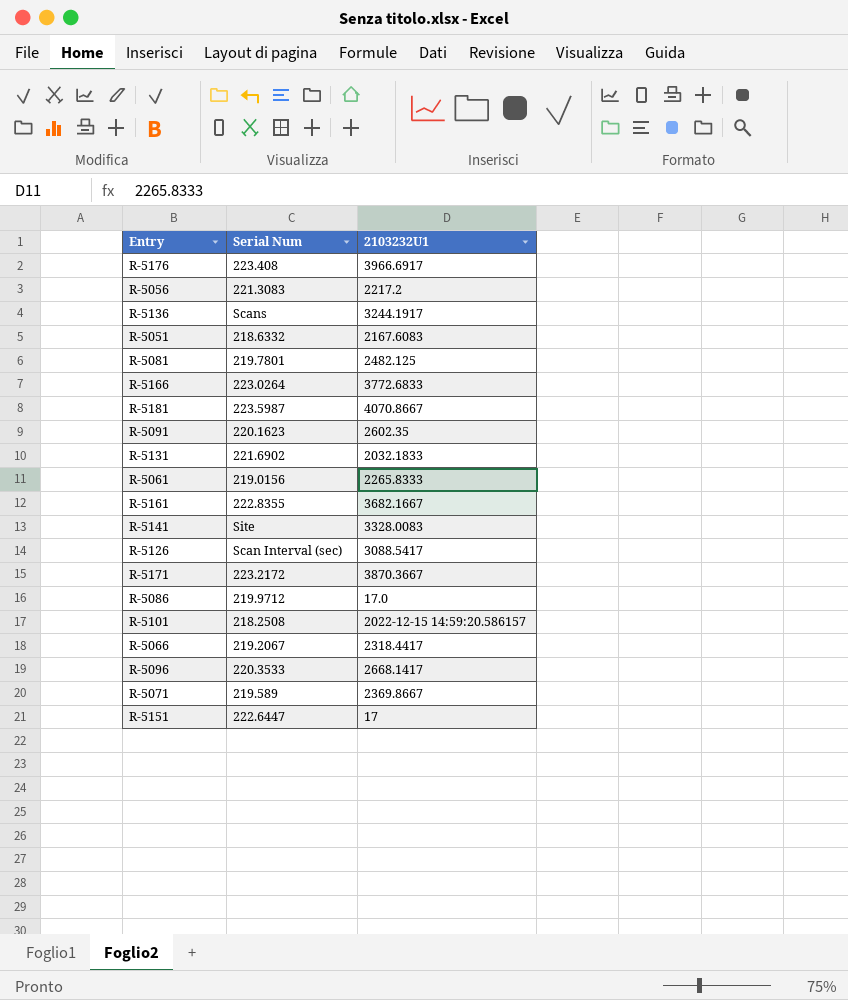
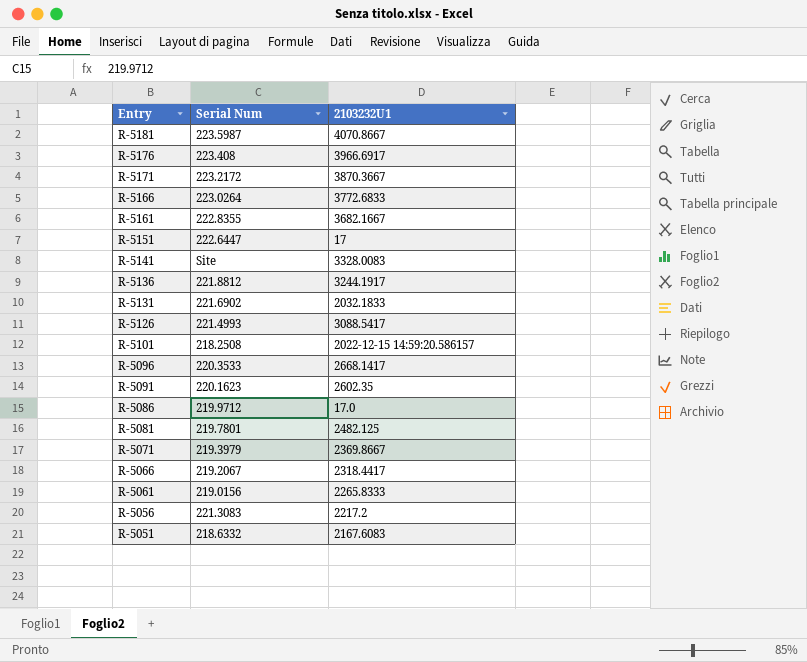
row order: none -> Entry descending
R-5136 | Serial Num: Scans -> 221.8812
R-5126 | Serial Num: Scan Interval (sec) -> 221.4993
R-5071 | Serial Num: 219.589 -> 219.3979

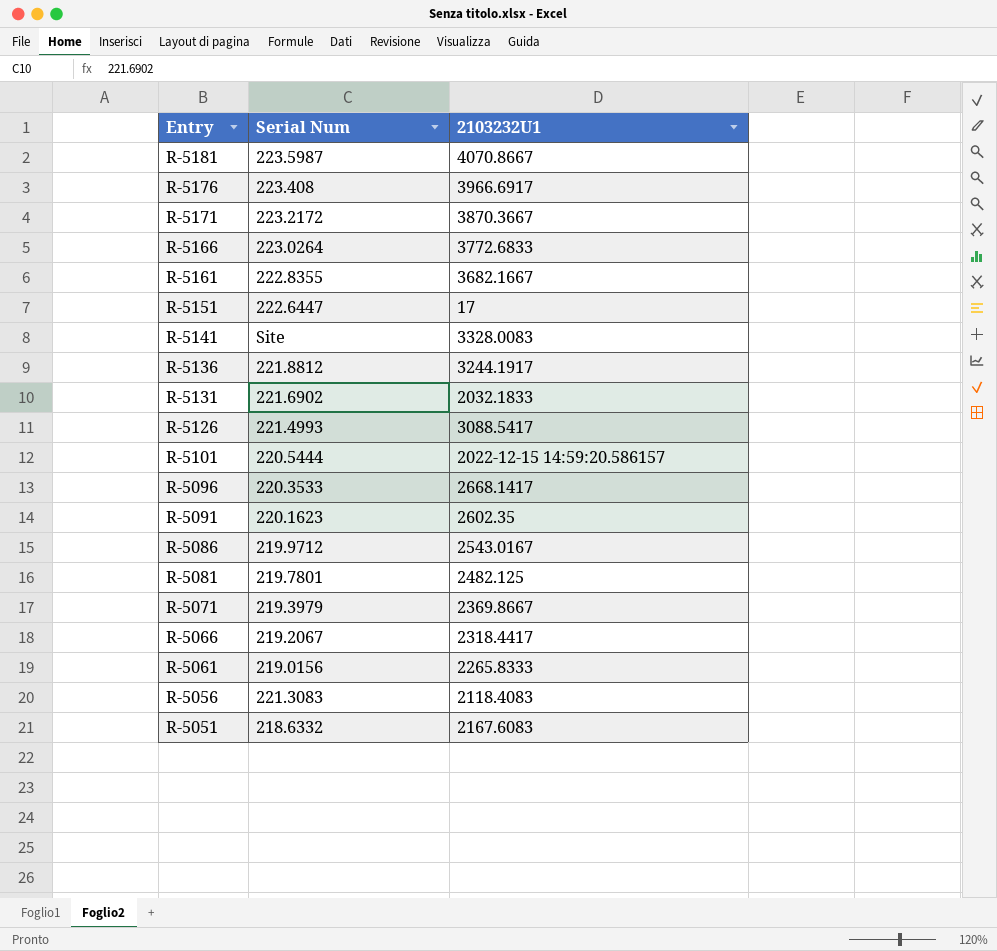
R-5101 | Serial Num: 218.2508 -> 220.5444
R-5086 | 2103232U1: 17.0 -> 2543.0167
R-5056 | 2103232U1: 2217.2 -> 2118.4083

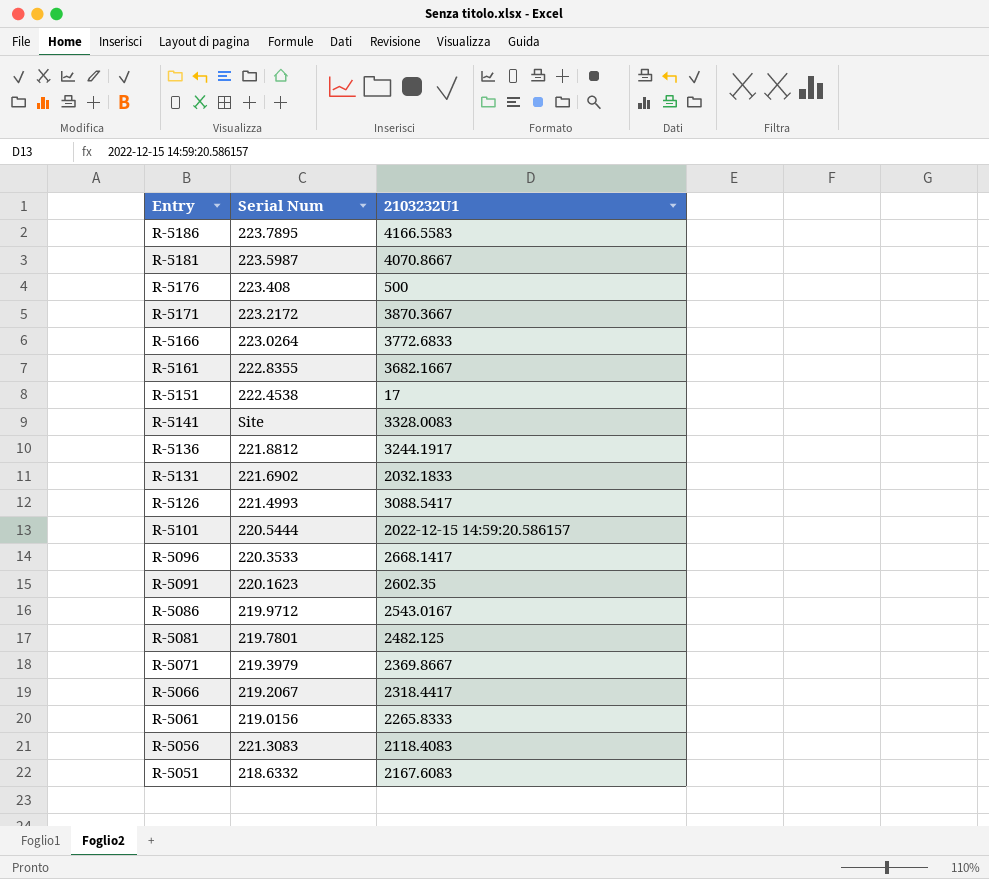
row R-5186: none -> 223.7895 | 4166.5583
R-5176 | 2103232U1: 3966.6917 -> 500
R-5151 | Serial Num: 222.6447 -> 222.4538

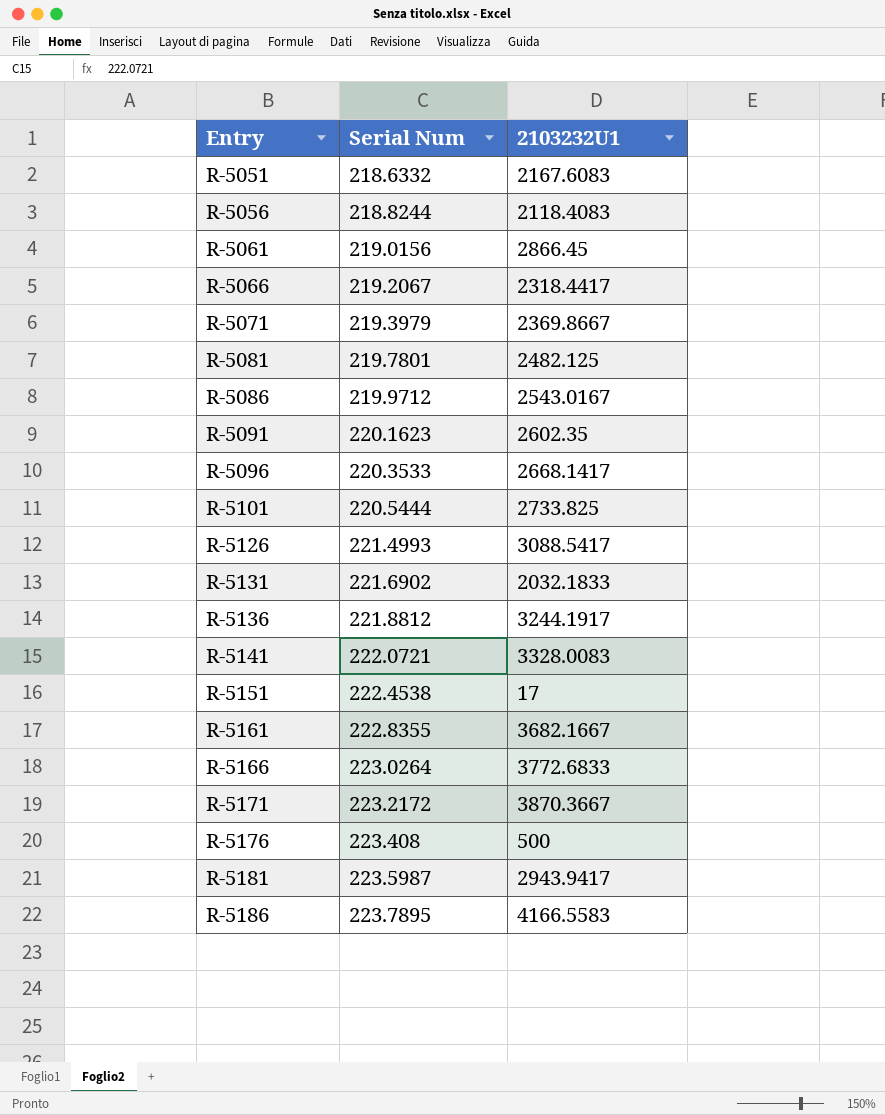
row order: Entry descending -> Entry ascending
R-5056 | Serial Num: 221.3083 -> 218.8244
R-5061 | 2103232U1: 2265.8333 -> 2866.45
R-5101 | 2103232U1: 2022-12-15 14:59:20.586157 -> 2733.825
R-5141 | Serial Num: Site -> 222.0721
R-5181 | 2103232U1: 4070.8667 -> 2943.9417

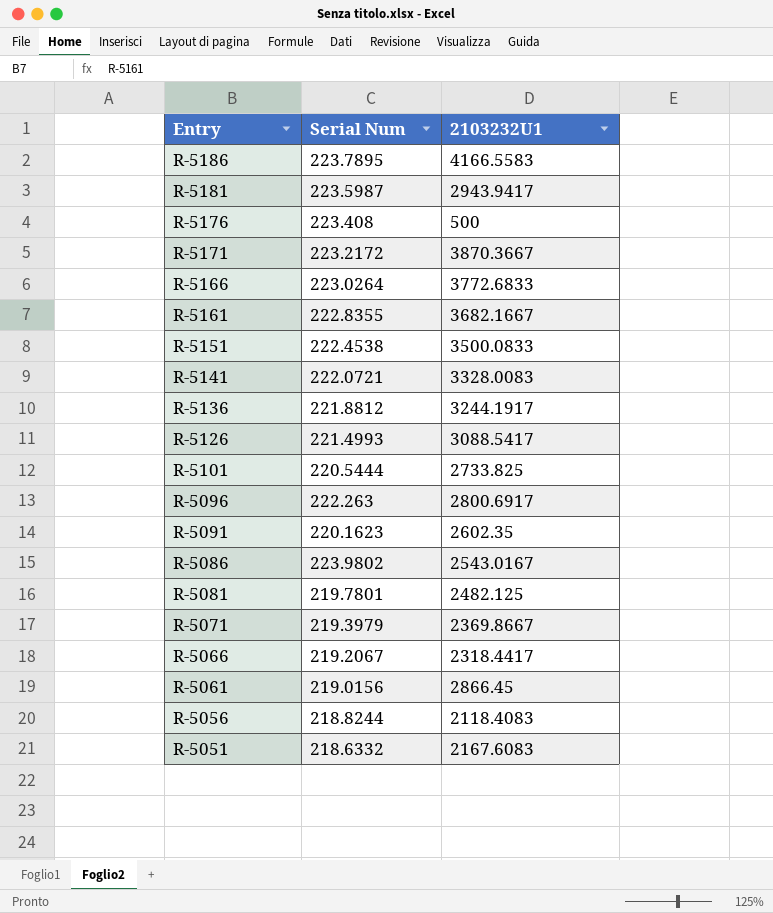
row order: Entry ascending -> Entry descending
row R-5131: 221.6902 | 2032.1833 -> none
R-5151 | 2103232U1: 17 -> 3500.0833
R-5096 | Serial Num: 220.3533 -> 222.263
R-5096 | 2103232U1: 2668.1417 -> 2800.6917
R-5086 | Serial Num: 219.9712 -> 223.9802

